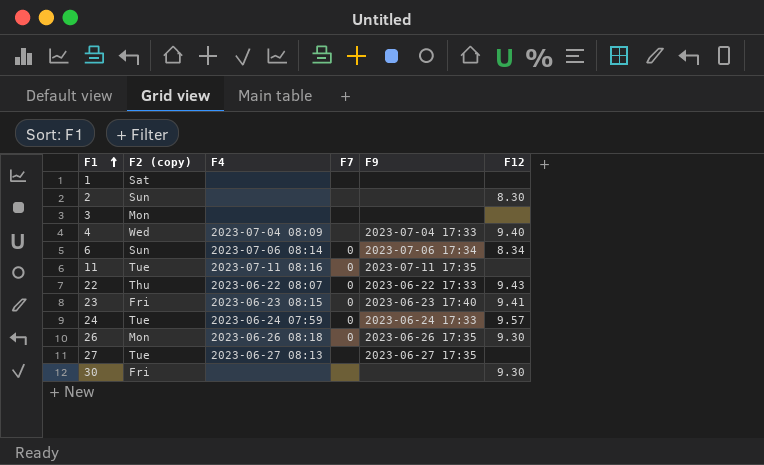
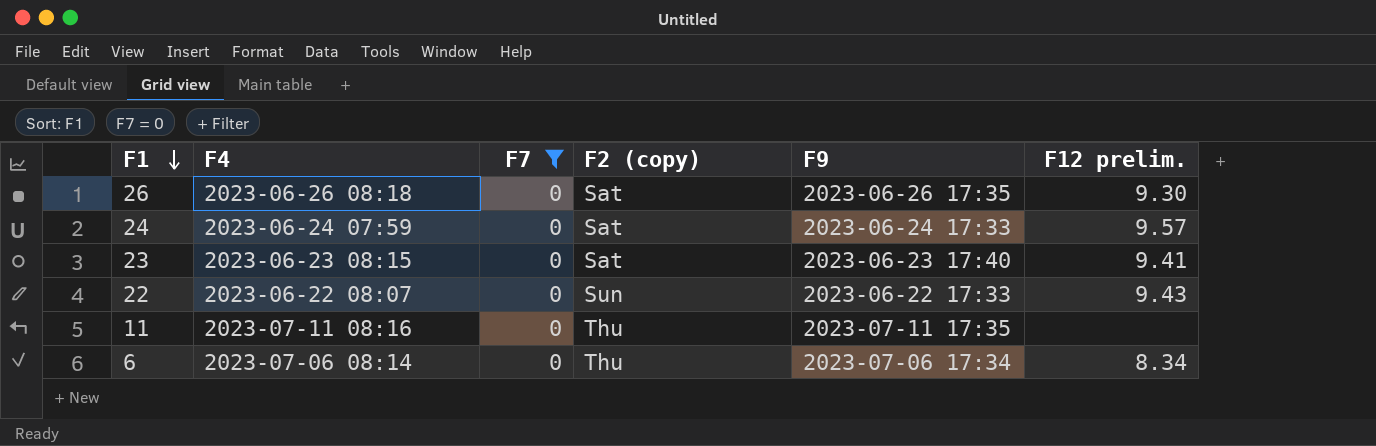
filter: none -> F7 = 0
row order: F1 ascending -> F1 descending
column F2 (copy) | position: 2 -> 4
column name: F12 -> F12 prelim.
26 | F2 (copy): Mon -> Sat
24 | F2 (copy): Tue -> Sat
23 | F2 (copy): Fri -> Sat
22 | F2 (copy): Thu -> Sun
11 | F2 (copy): Tue -> Thu
6 | F2 (copy): Sun -> Thu

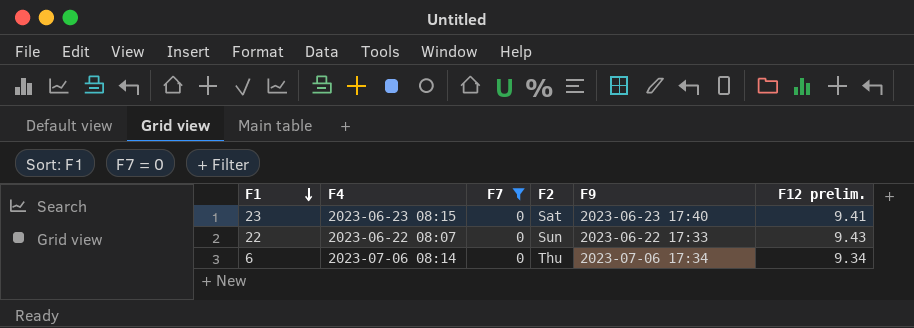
column name: F2 (copy) -> F2
row 26: 2023-06-26 08:18 | 0 | Sat | 2023-06-26 17:35 | 9.30 -> none
row 24: 2023-06-24 07:59 | 0 | Sat | 2023-06-24 17:33 | 9.57 -> none
row 11: 2023-07-11 08:16 | 0 | Thu | 2023-07-11 17:35 | none -> none
6 | F12 prelim.: 8.34 -> 9.34

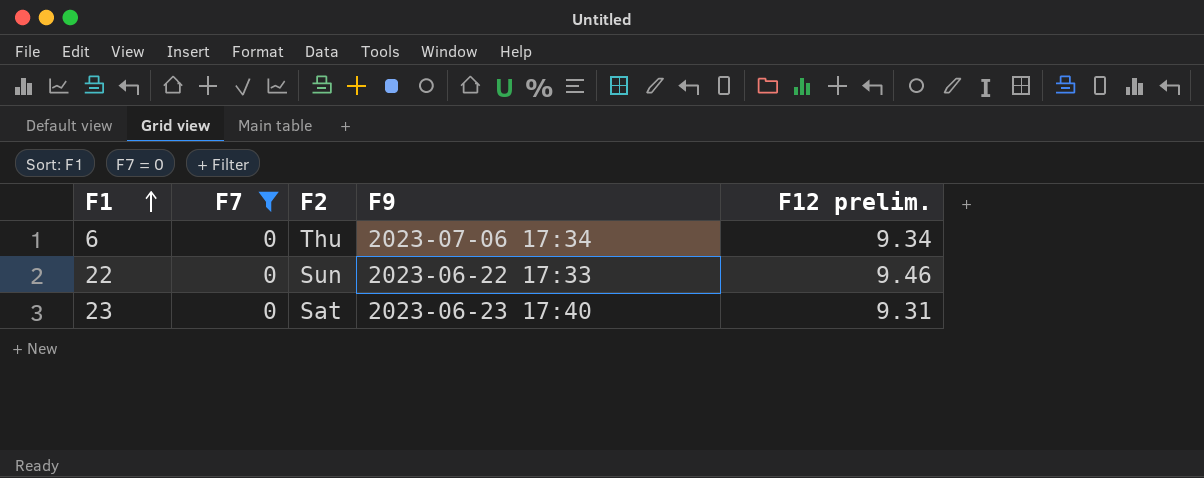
row order: F1 descending -> F1 ascending
column F4 | position: 2 -> none
22 | F12 prelim.: 9.43 -> 9.46
23 | F12 prelim.: 9.41 -> 9.31

